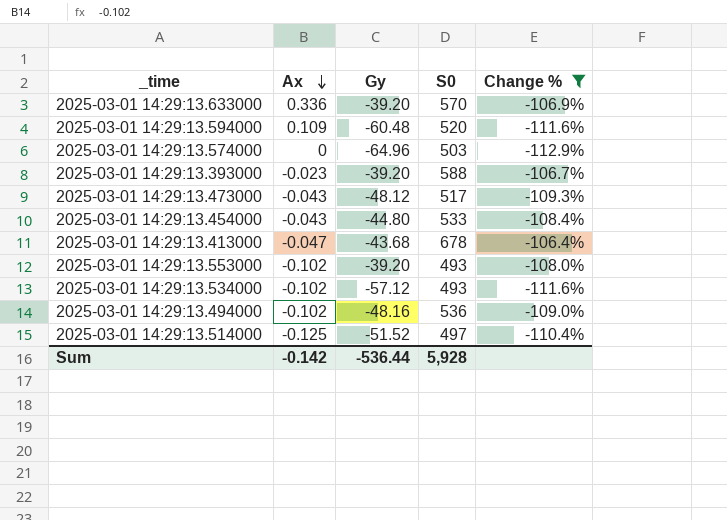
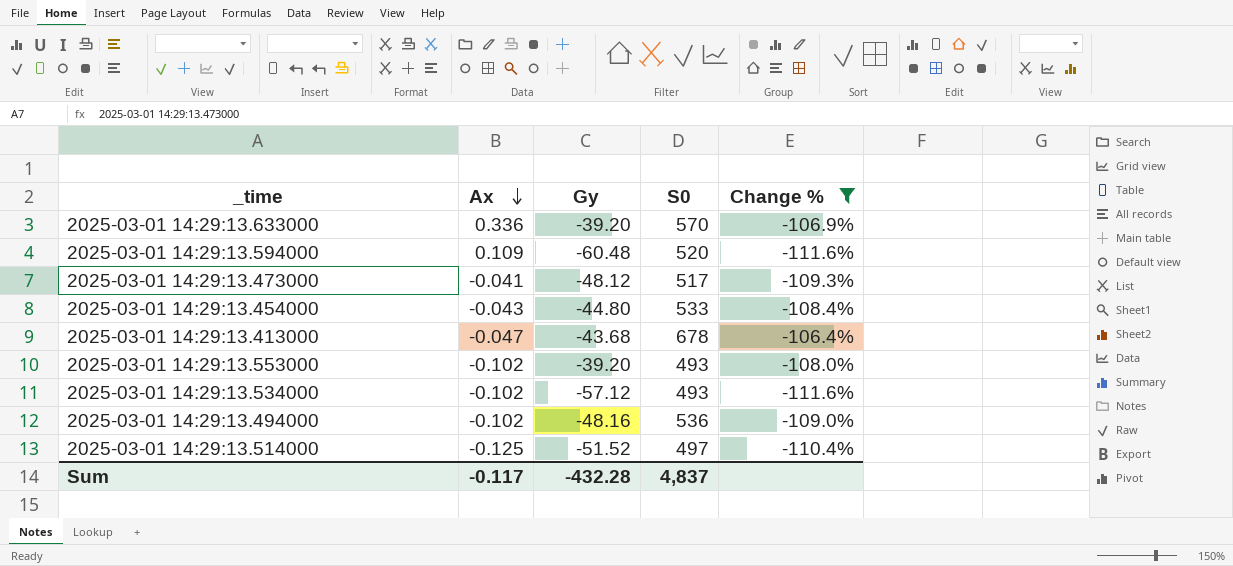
row 2025-03-01 14:29:13.574000: 0 | -64.96 | 503 | -112.9% -> none
row 2025-03-01 14:29:13.393000: -0.023 | -39.20 | 588 | -106.7% -> none
2025-03-01 14:29:13.473000 | Ax: -0.043 -> -0.041
Sum | Ax: -0.142 -> -0.117
Sum | Gy: -536.44 -> -432.28
Sum | S0: 5,928 -> 4,837

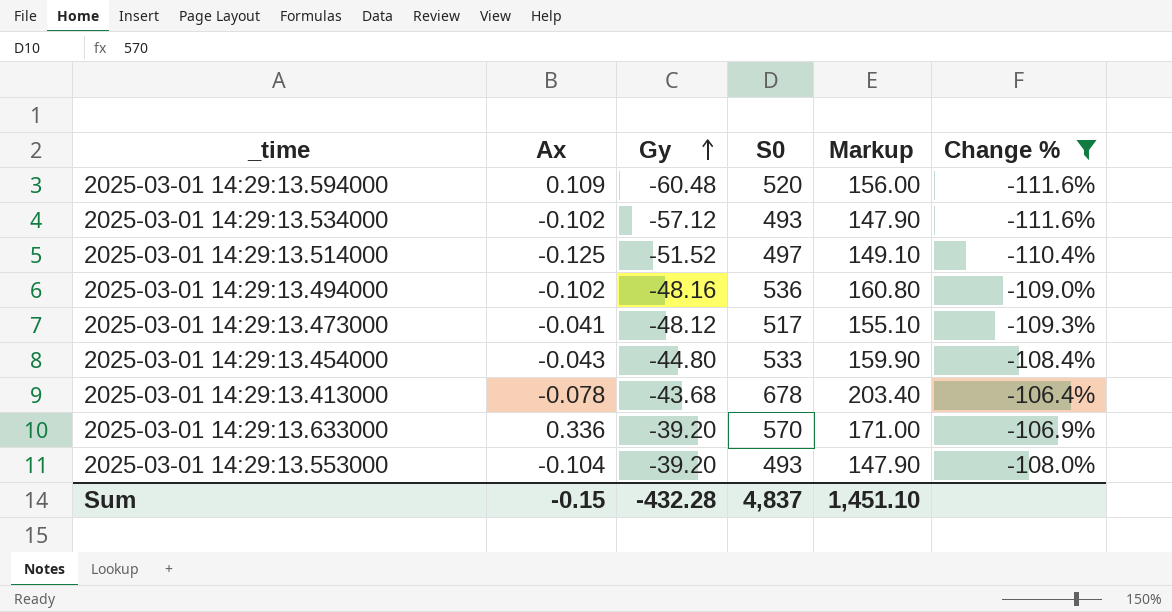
row order: Ax descending -> Gy ascending
column Markup | formula: none -> [S0] * 0.3
2025-03-01 14:29:13.413000 | Ax: -0.047 -> -0.078
2025-03-01 14:29:13.553000 | Ax: -0.102 -> -0.104
Sum | Ax: -0.117 -> -0.15

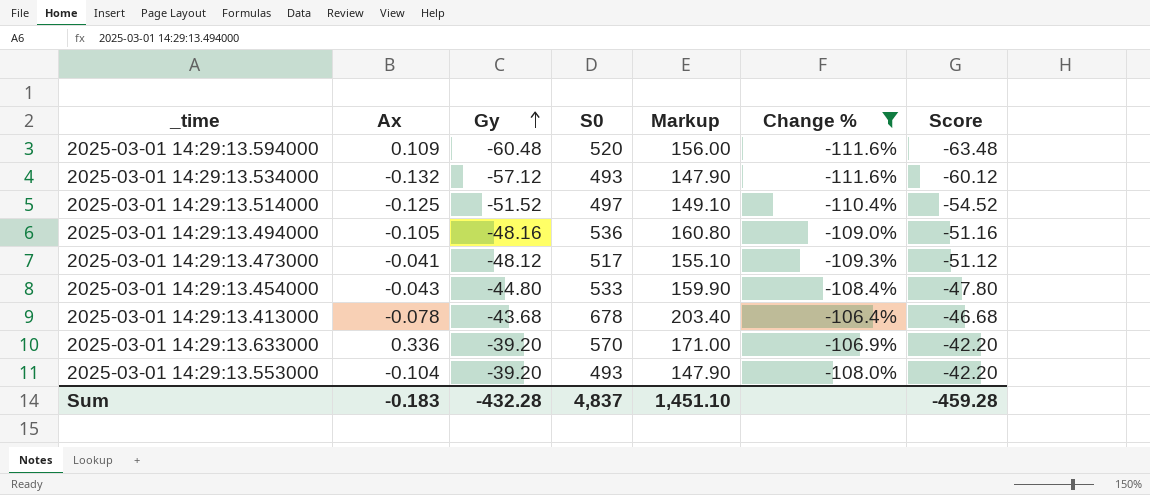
column Score | formula: none -> [Gy] - 3
2025-03-01 14:29:13.534000 | Ax: -0.102 -> -0.132
2025-03-01 14:29:13.494000 | Ax: -0.102 -> -0.105
Sum | Ax: -0.15 -> -0.183

